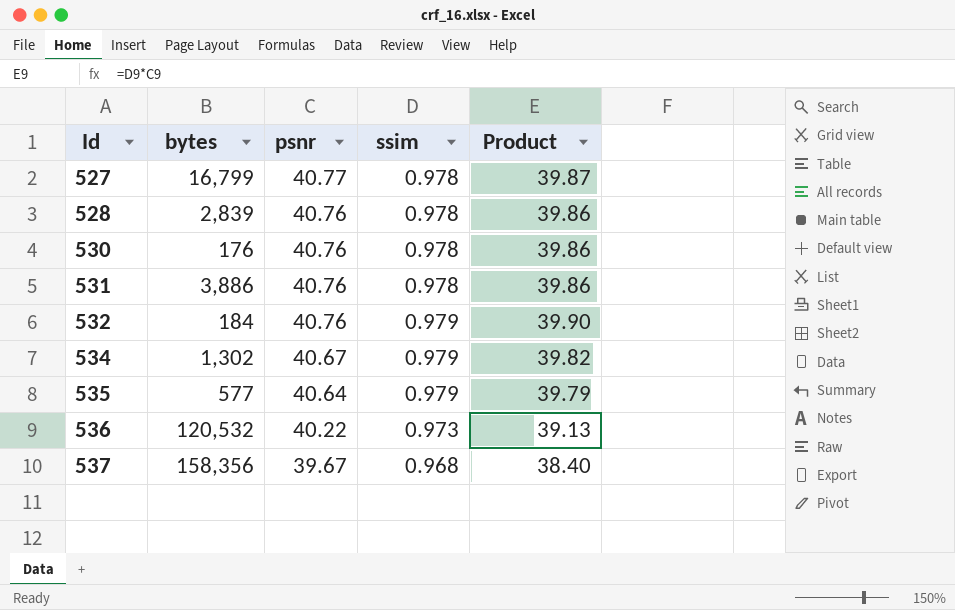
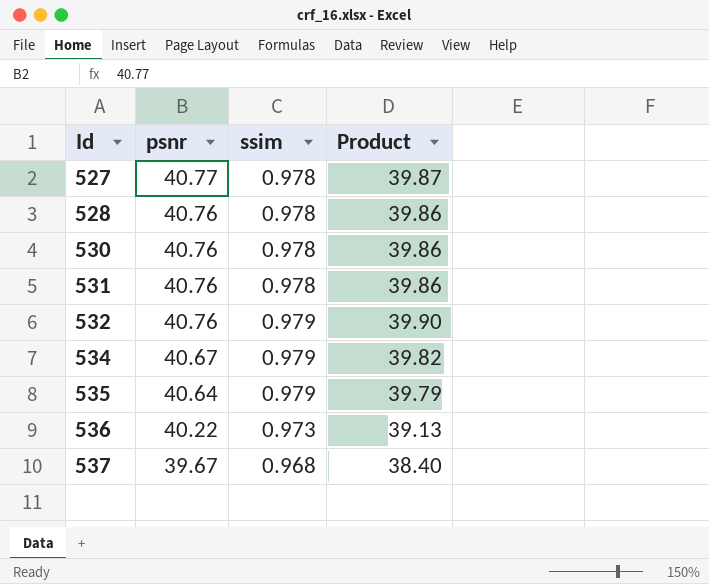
column bytes | position: 2 -> none

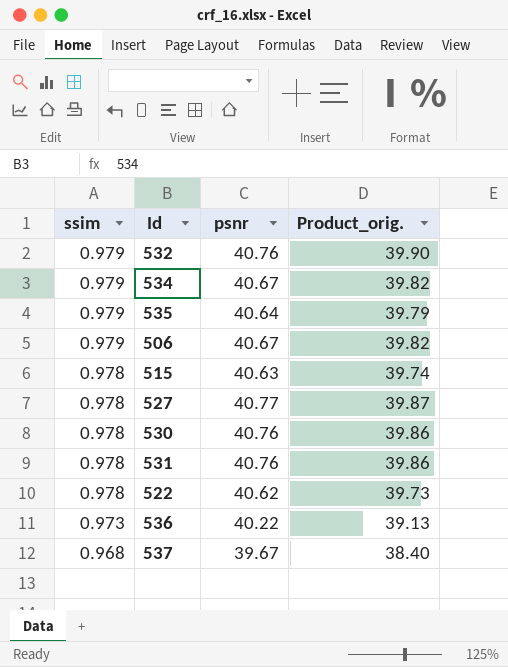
row order: Id ascending -> ssim descending
column ssim | position: 3 -> 1
column name: Product -> Product_orig.
row 528: 40.76 | 0.978 | 39.86 -> none
row 506: none -> 0.979 | 40.67 | 39.82
row 515: none -> 0.978 | 40.63 | 39.74
row 522: none -> 0.978 | 40.62 | 39.73

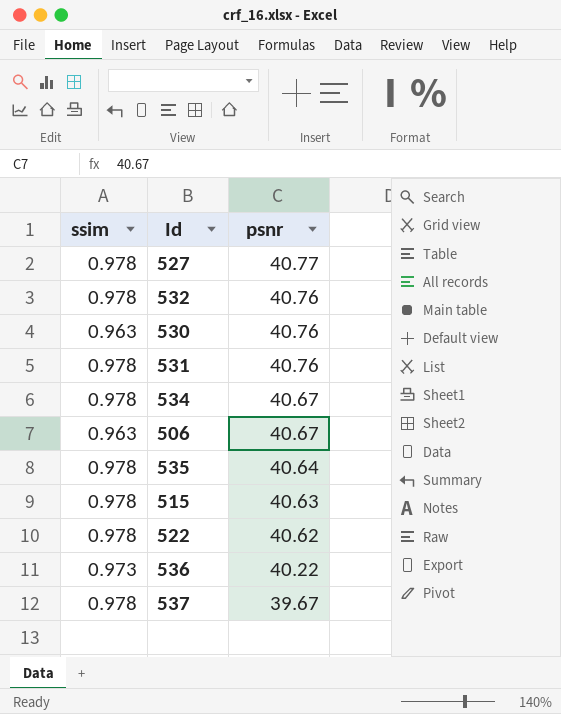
row order: ssim descending -> psnr descending
column Product_orig. | formula: [ssim] * [psnr] -> none
532 | ssim: 0.979 -> 0.978
530 | ssim: 0.978 -> 0.963
534 | ssim: 0.979 -> 0.978
506 | ssim: 0.979 -> 0.963
535 | ssim: 0.979 -> 0.978
537 | ssim: 0.968 -> 0.978

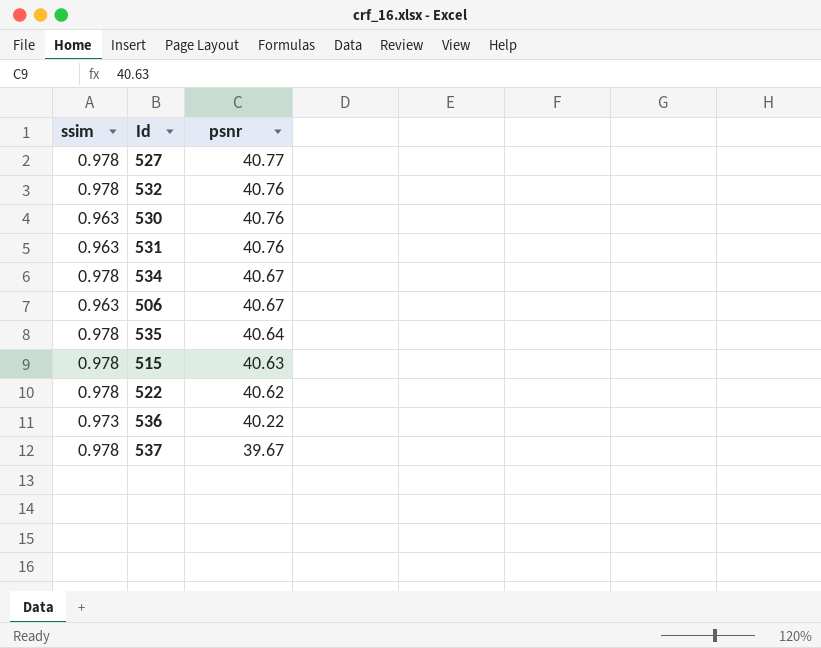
531 | ssim: 0.978 -> 0.963

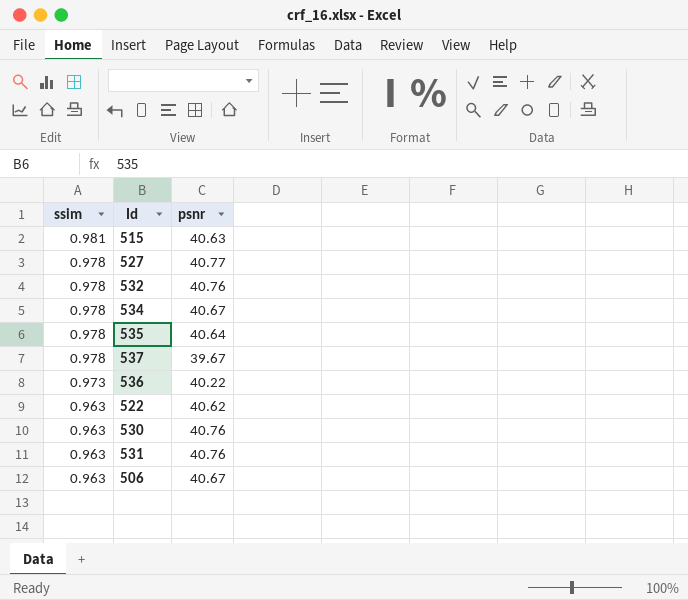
row order: psnr descending -> ssim descending
515 | ssim: 0.978 -> 0.981
522 | ssim: 0.978 -> 0.963

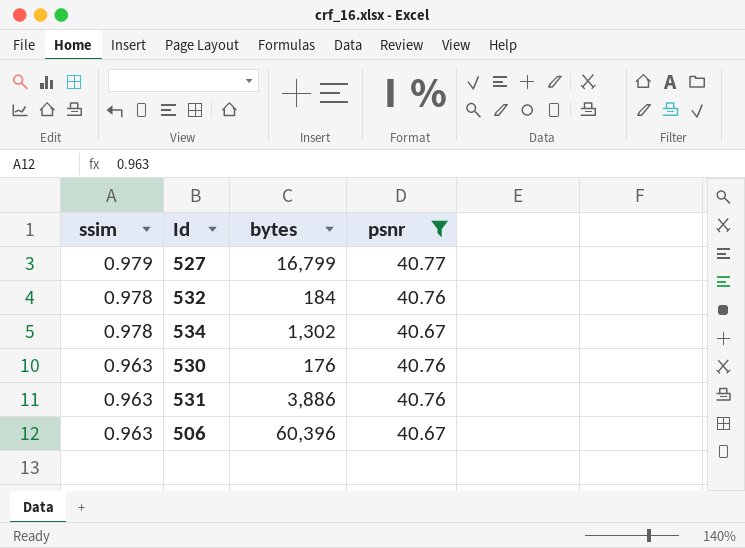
filter: none -> psnr >= 40.67
column bytes | position: none -> 3
527 | ssim: 0.978 -> 0.979

